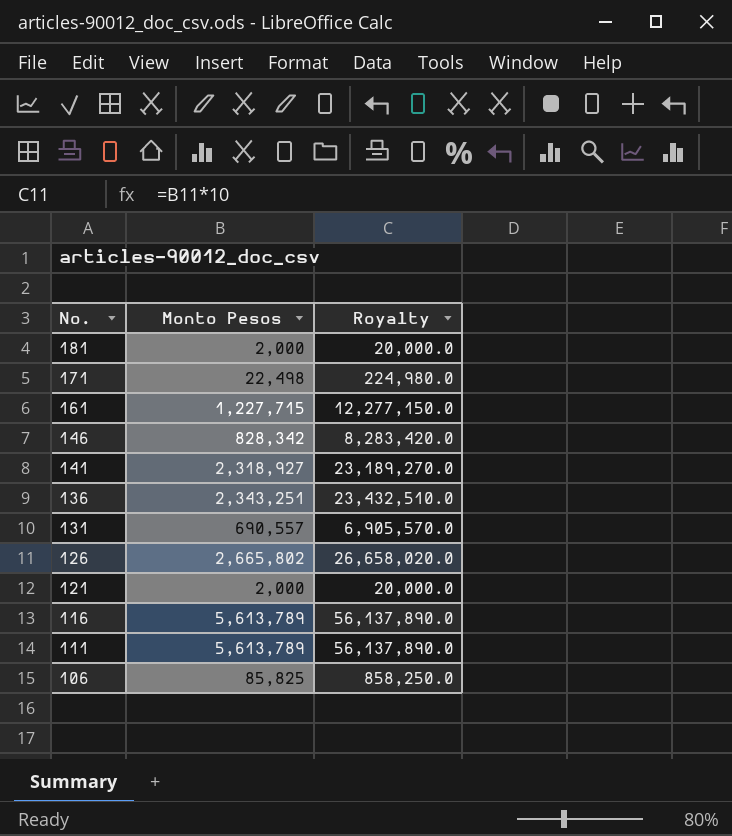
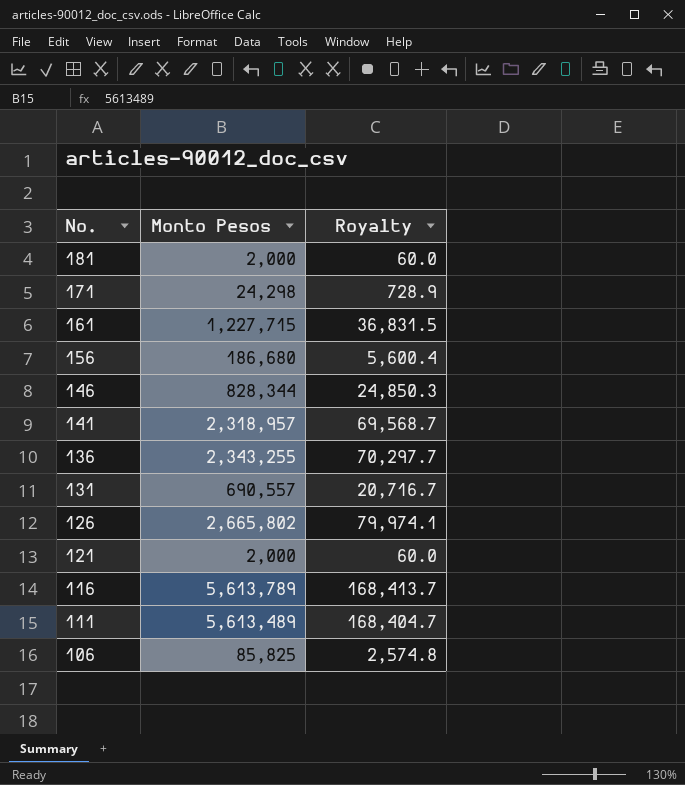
column Royalty | formula: [Monto Pesos] * 10 -> [Monto Pesos] * 0.03
171 | Monto Pesos: 22,498 -> 24,298
row 156: none -> 186,680 | 5,600.4
146 | Monto Pesos: 828,342 -> 828,344
141 | Monto Pesos: 2,318,927 -> 2,318,957
136 | Monto Pesos: 2,343,251 -> 2,343,255
111 | Monto Pesos: 5,613,789 -> 5,613,489

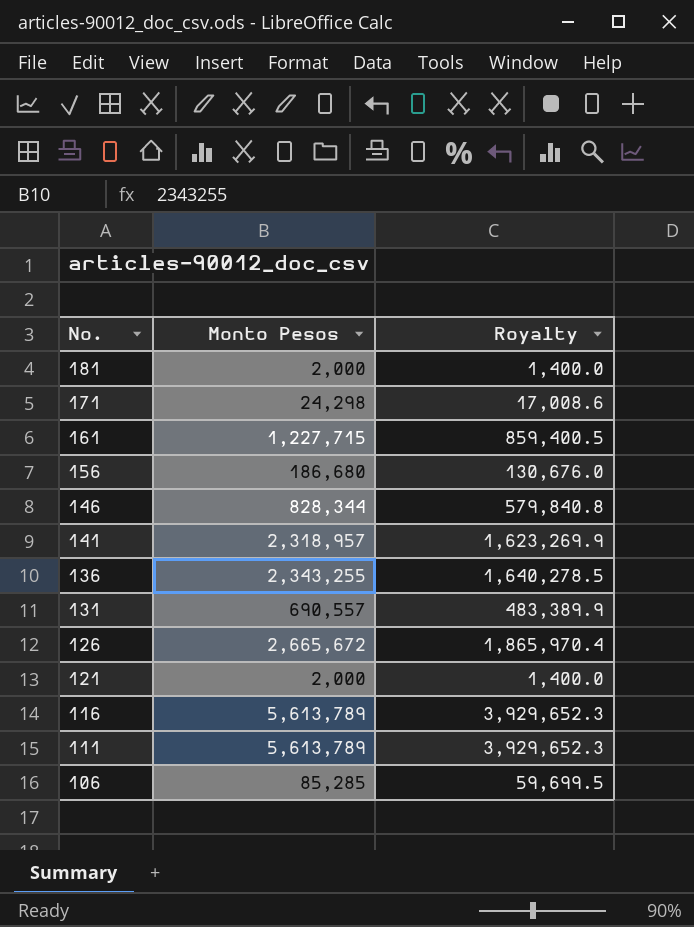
column Royalty | formula: [Monto Pesos] * 0.03 -> [Monto Pesos] * 0.7
126 | Monto Pesos: 2,665,802 -> 2,665,672
111 | Monto Pesos: 5,613,489 -> 5,613,789
106 | Monto Pesos: 85,825 -> 85,285

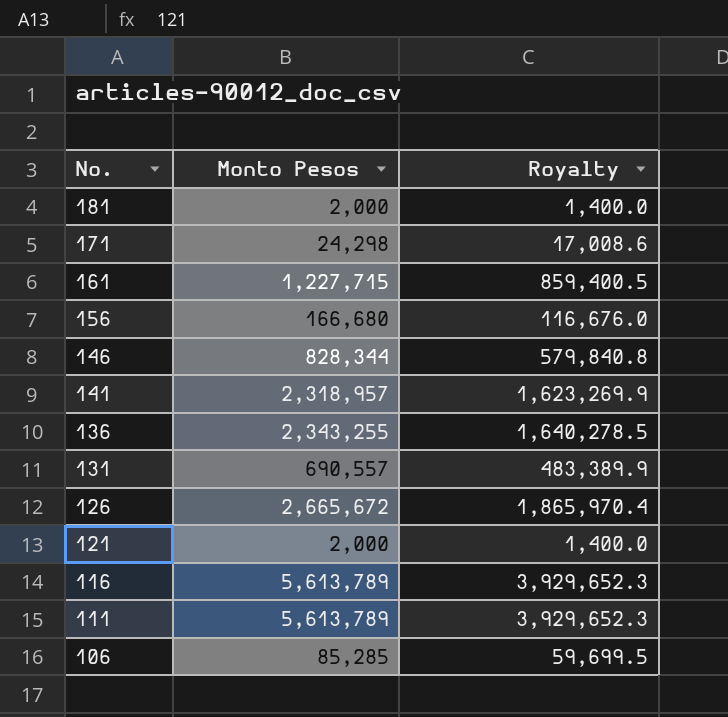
156 | Monto Pesos: 186,680 -> 166,680
156 | Royalty: 130,676.0 -> 116,676.0

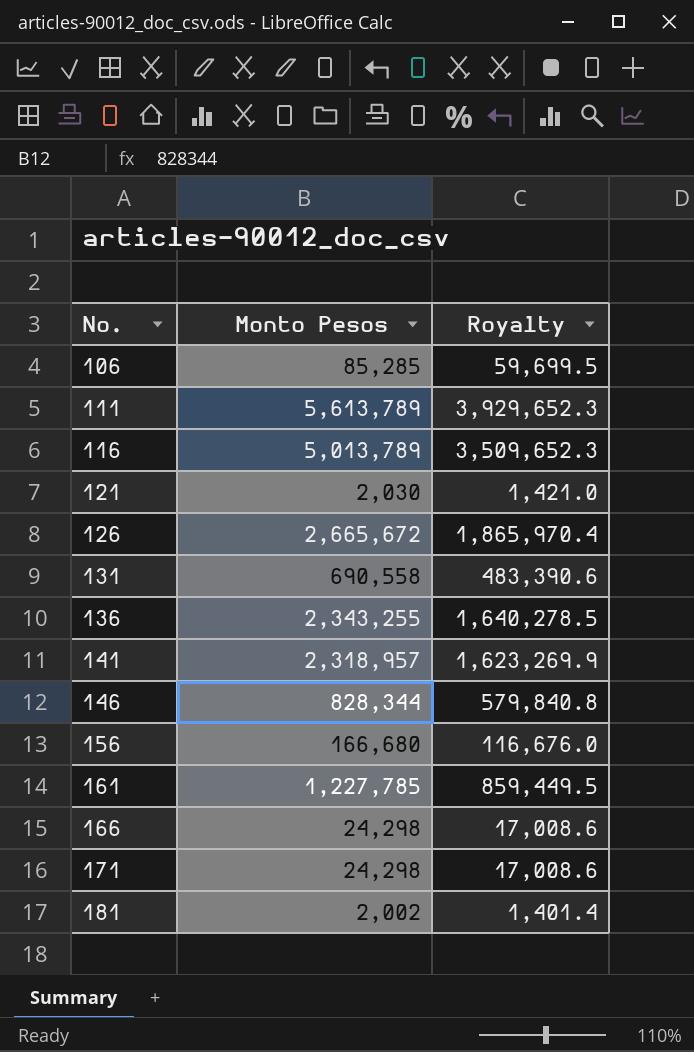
row order: No. descending -> No. ascending
116 | Monto Pesos: 5,613,789 -> 5,013,789
116 | Royalty: 3,929,652.3 -> 3,509,652.3
121 | Monto Pesos: 2,000 -> 2,030
121 | Royalty: 1,400.0 -> 1,421.0
131 | Monto Pesos: 690,557 -> 690,558
131 | Royalty: 483,389.9 -> 483,390.6
161 | Monto Pesos: 1,227,715 -> 1,227,785
161 | Royalty: 859,400.5 -> 859,449.5
row 166: none -> 24,298 | 17,008.6
181 | Monto Pesos: 2,000 -> 2,002
181 | Royalty: 1,400.0 -> 1,401.4

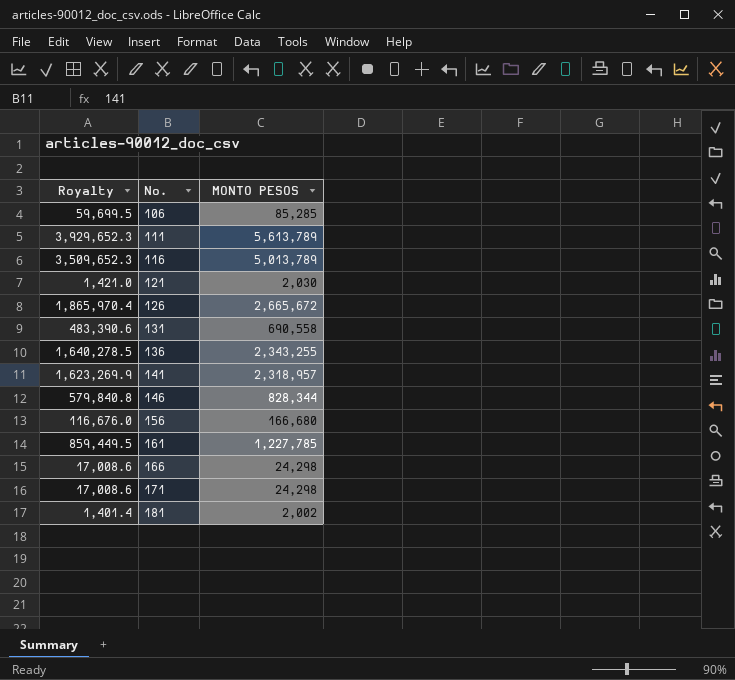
column Royalty | position: 3 -> 1
column name: Monto Pesos -> MONTO PESOS

